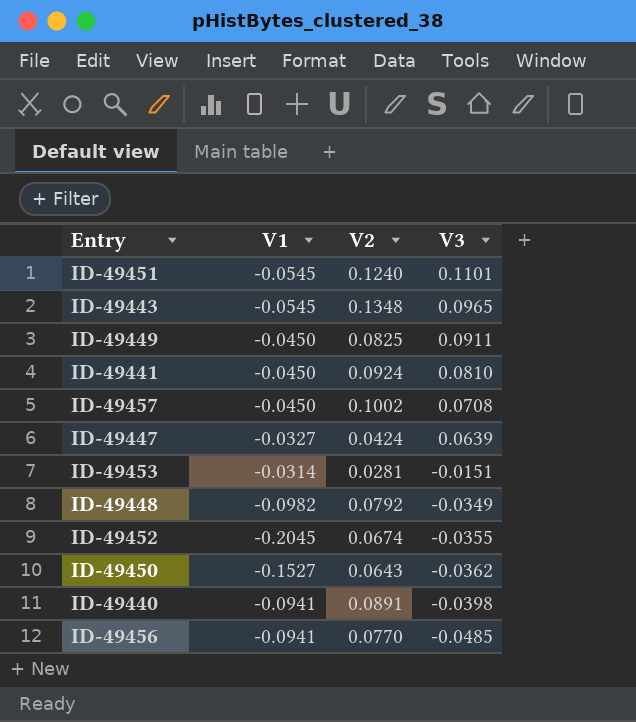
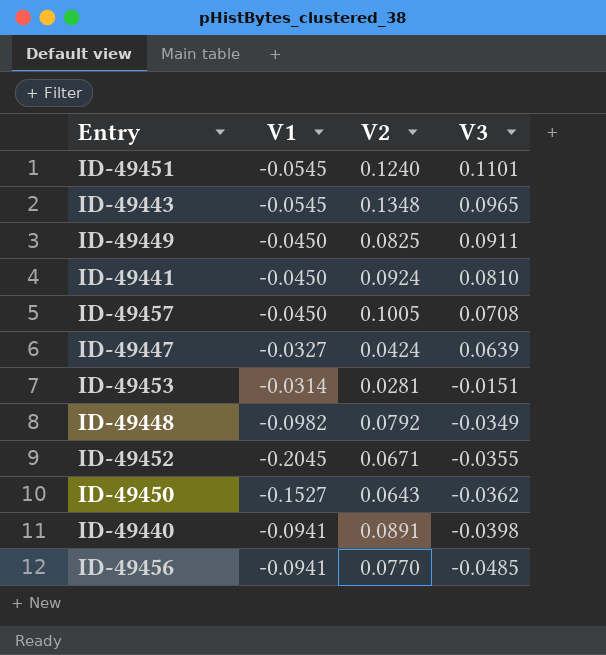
ID-49457 | V2: 0.1002 -> 0.1005
ID-49452 | V2: 0.0674 -> 0.0671

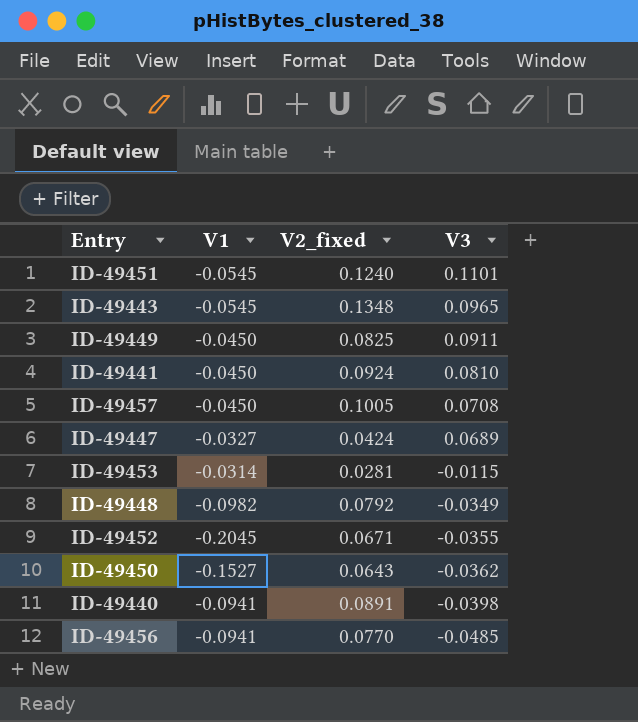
column name: V2 -> V2_fixed
ID-49447 | V3: 0.0639 -> 0.0689
ID-49453 | V3: -0.0151 -> -0.0115

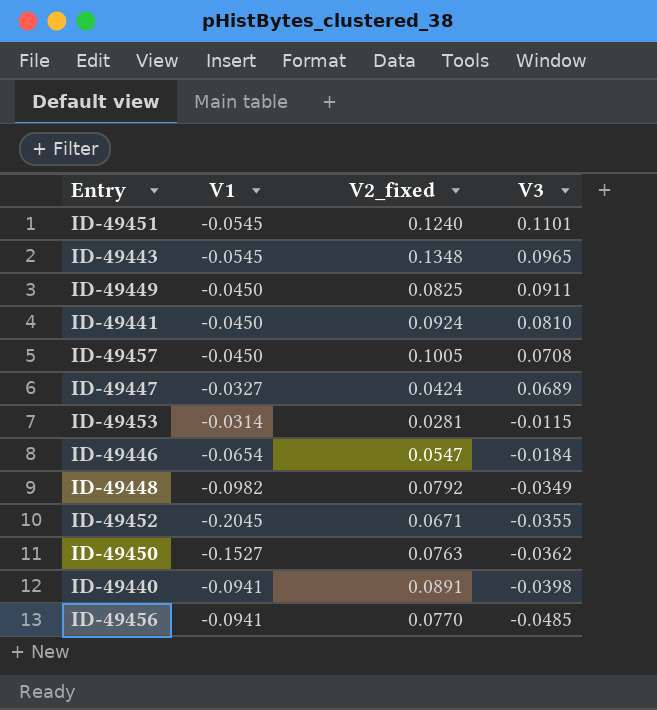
row ID-49446: none -> -0.0654 | 0.0547 | -0.0184
ID-49450 | V2_fixed: 0.0643 -> 0.0763

